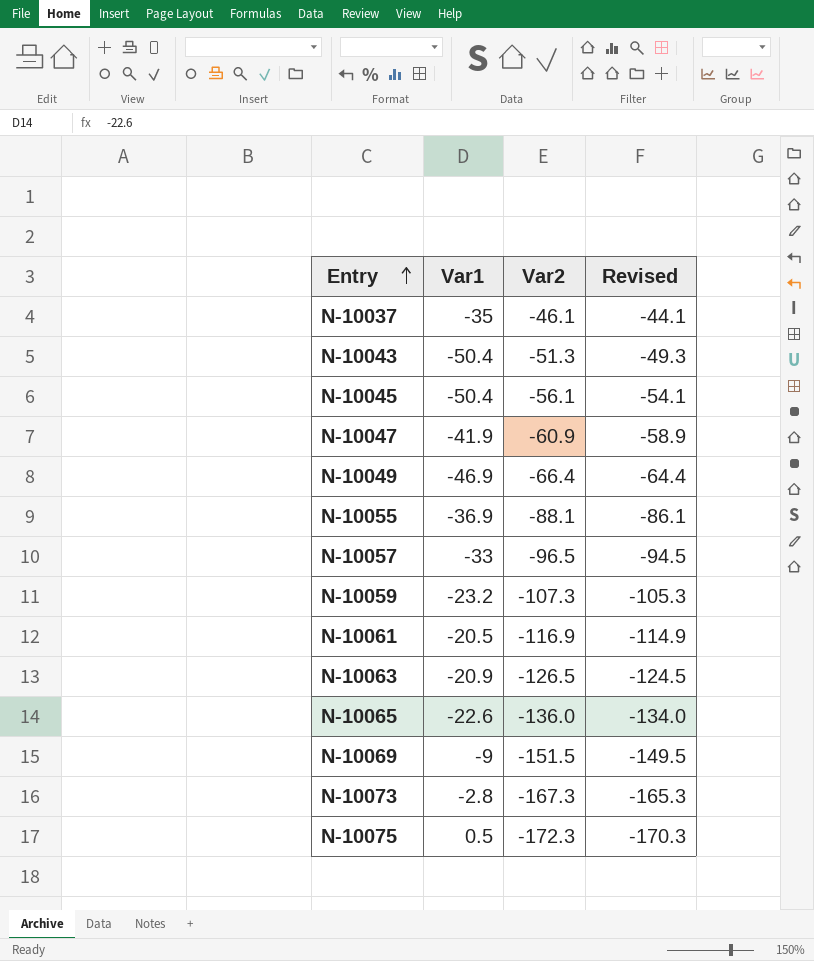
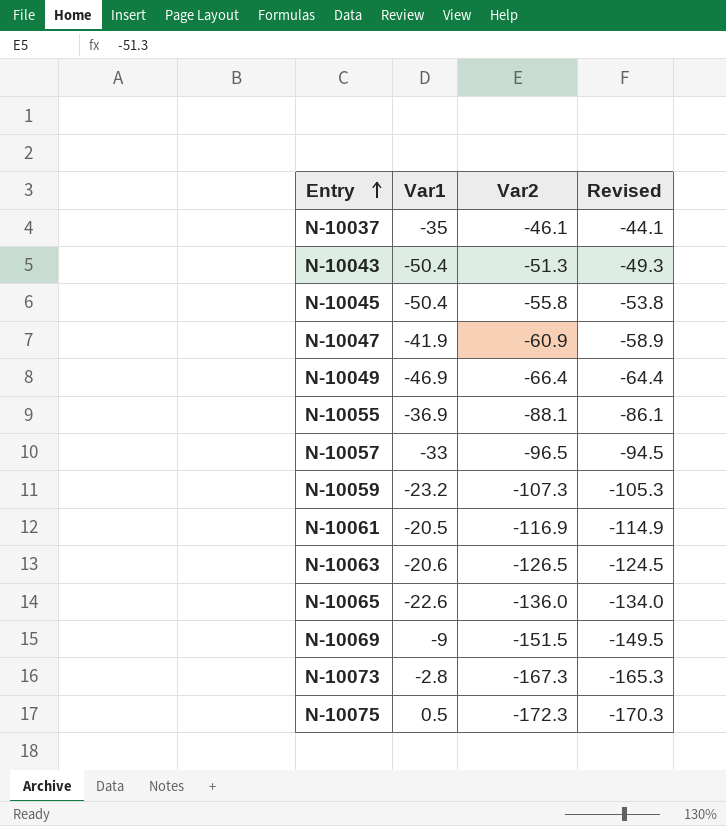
N-10045 | Var2: -56.1 -> -55.8
N-10045 | Revised: -54.1 -> -53.8
N-10063 | Var1: -20.9 -> -20.6

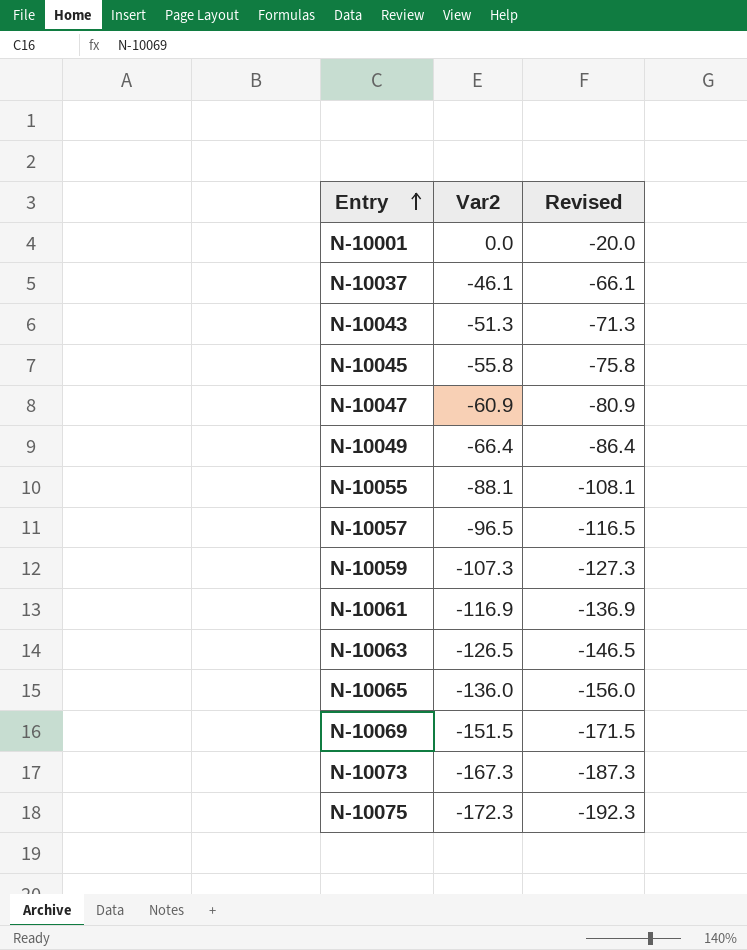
column Var1 | position: 2 -> none
column Revised | formula: [Var2] + 2 -> [Var2] - 20
row N-10001: none -> 0.0 | -20.0

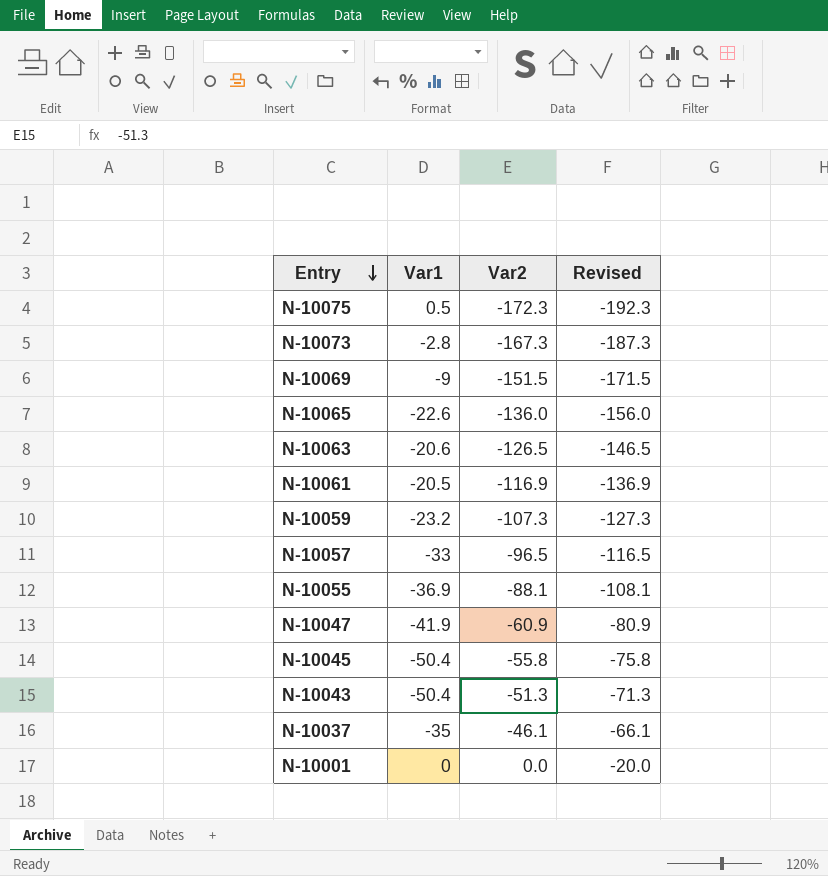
row order: Entry ascending -> Entry descending
column Var1 | position: none -> 2
row N-10049: -66.4 | -86.4 -> none

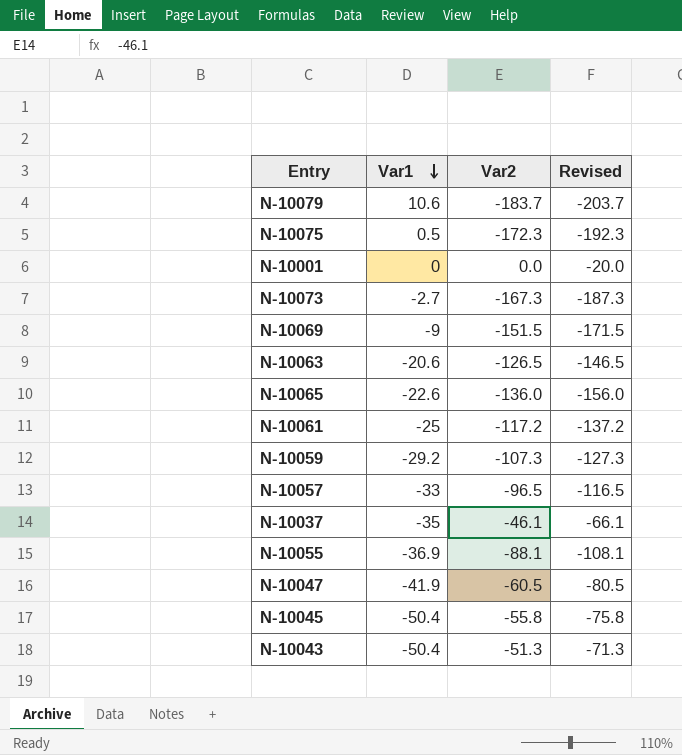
row order: Entry descending -> Var1 descending
row N-10079: none -> 10.6 | -183.7 | -203.7
N-10073 | Var1: -2.8 -> -2.7
N-10061 | Var1: -20.5 -> -25
N-10061 | Var2: -116.9 -> -117.2
N-10061 | Revised: -136.9 -> -137.2
N-10059 | Var1: -23.2 -> -29.2
N-10047 | Var2: -60.9 -> -60.5
N-10047 | Revised: -80.9 -> -80.5

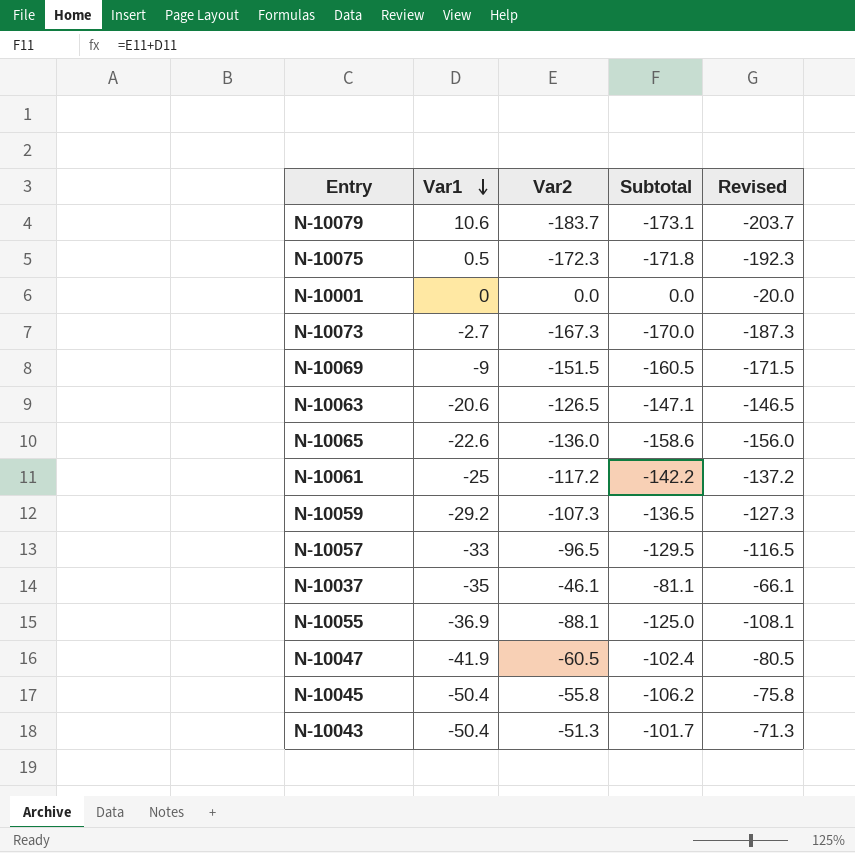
column Subtotal | formula: none -> [Var1] + [Var2]

